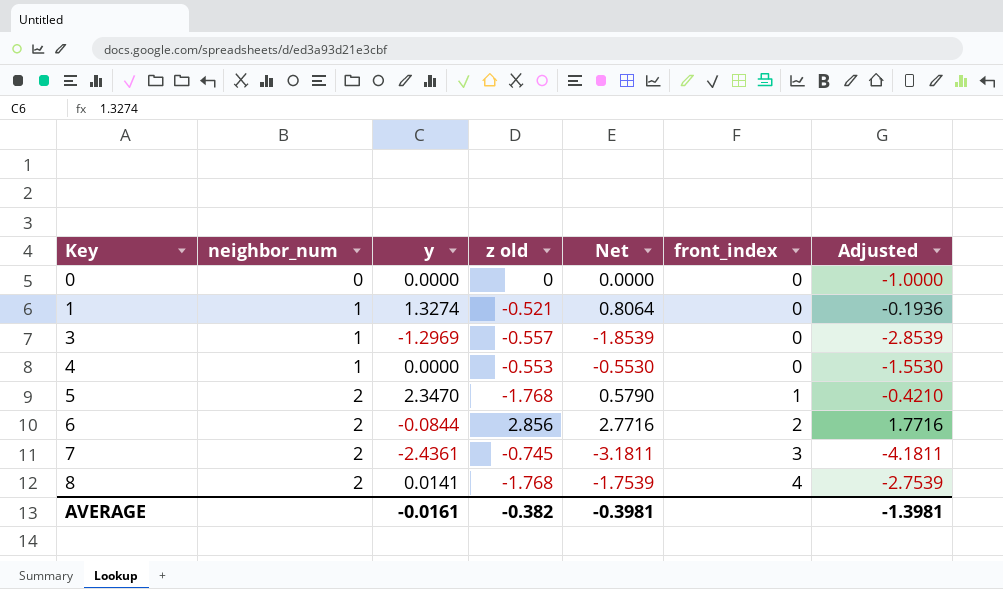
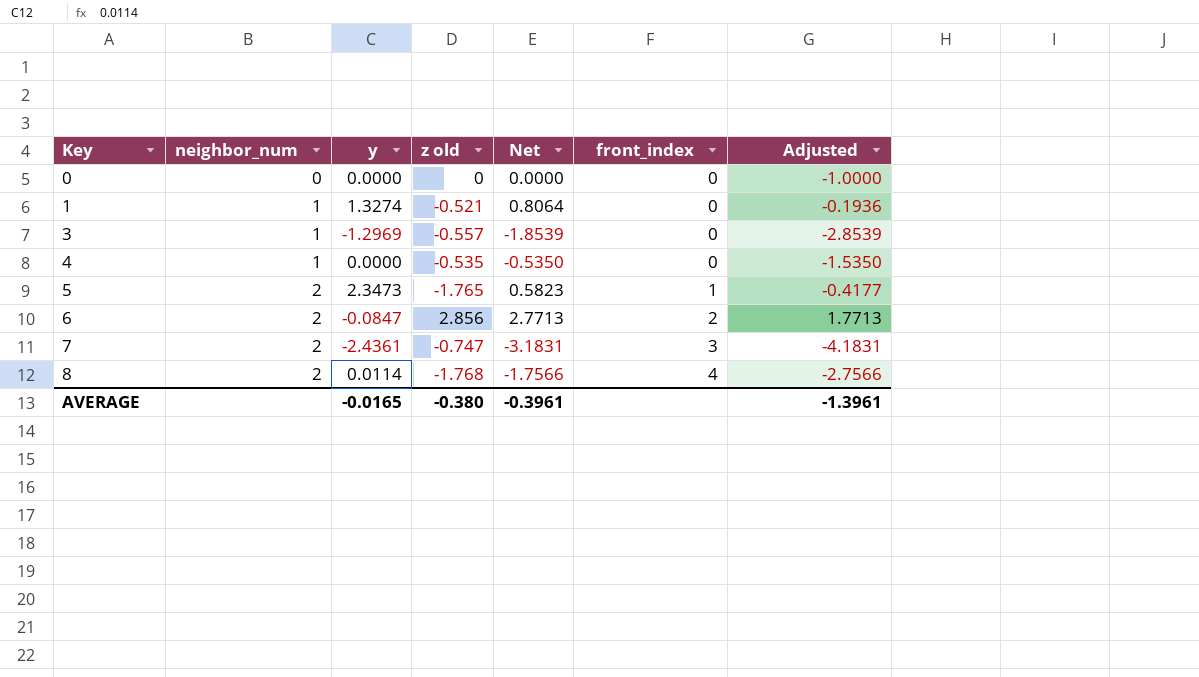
4 | z old: -0.553 -> -0.535
4 | Net: -0.5530 -> -0.5350
4 | Adjusted: -1.5530 -> -1.5350
5 | y: 2.3470 -> 2.3473
5 | z old: -1.768 -> -1.765
5 | Net: 0.5790 -> 0.5823
5 | Adjusted: -0.4210 -> -0.4177
6 | y: -0.0844 -> -0.0847
6 | Net: 2.7716 -> 2.7713
6 | Adjusted: 1.7716 -> 1.7713
7 | z old: -0.745 -> -0.747
7 | Net: -3.1811 -> -3.1831
7 | Adjusted: -4.1811 -> -4.1831
8 | y: 0.0141 -> 0.0114
8 | Net: -1.7539 -> -1.7566
8 | Adjusted: -2.7539 -> -2.7566
AVERAGE | y: -0.0161 -> -0.0165
AVERAGE | z old: -0.382 -> -0.380
AVERAGE | Net: -0.3981 -> -0.3961
AVERAGE | Adjusted: -1.3981 -> -1.3961

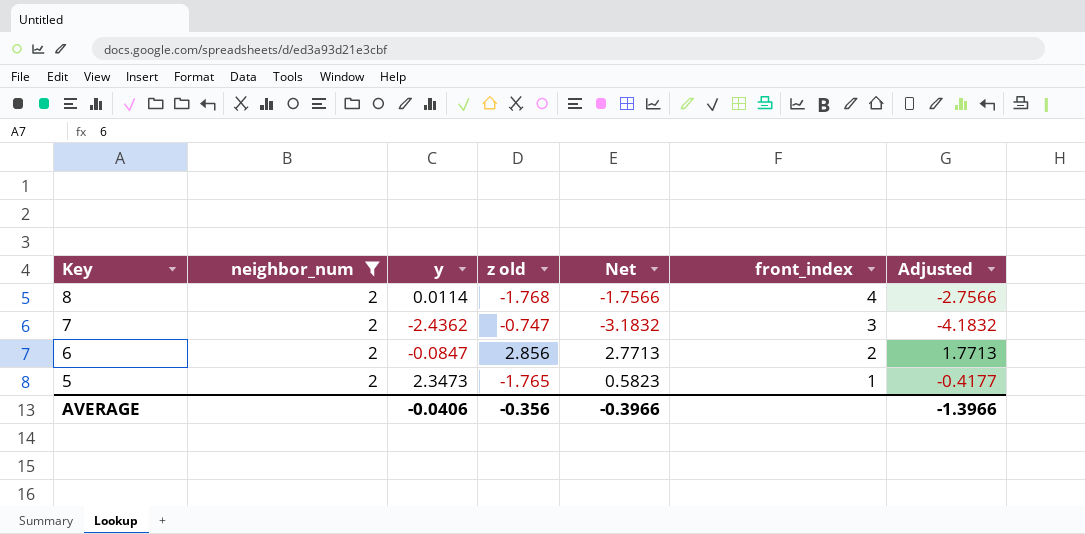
filter: none -> neighbor_num = 2
row order: Key ascending -> Key descending
7 | y: -2.4361 -> -2.4362
7 | Net: -3.1831 -> -3.1832
7 | Adjusted: -4.1831 -> -4.1832
AVERAGE | y: -0.0165 -> -0.0406
AVERAGE | z old: -0.380 -> -0.356
AVERAGE | Net: -0.3961 -> -0.3966
AVERAGE | Adjusted: -1.3961 -> -1.3966

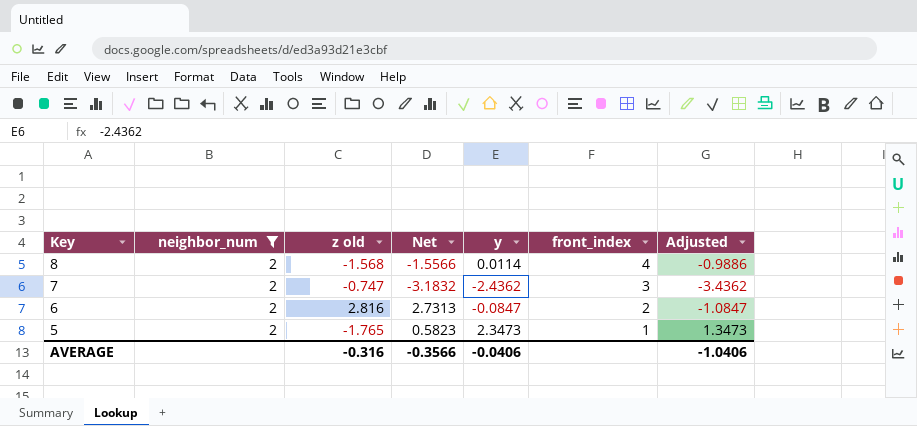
column y | position: 3 -> 5
column Adjusted | formula: [Net] - 1 -> [y] - 1
8 | z old: -1.768 -> -1.568
8 | Net: -1.7566 -> -1.5566
6 | z old: 2.856 -> 2.816
6 | Net: 2.7713 -> 2.7313
AVERAGE | z old: -0.356 -> -0.316
AVERAGE | Net: -0.3966 -> -0.3566
AVERAGE | Adjusted: -1.3966 -> -1.0406

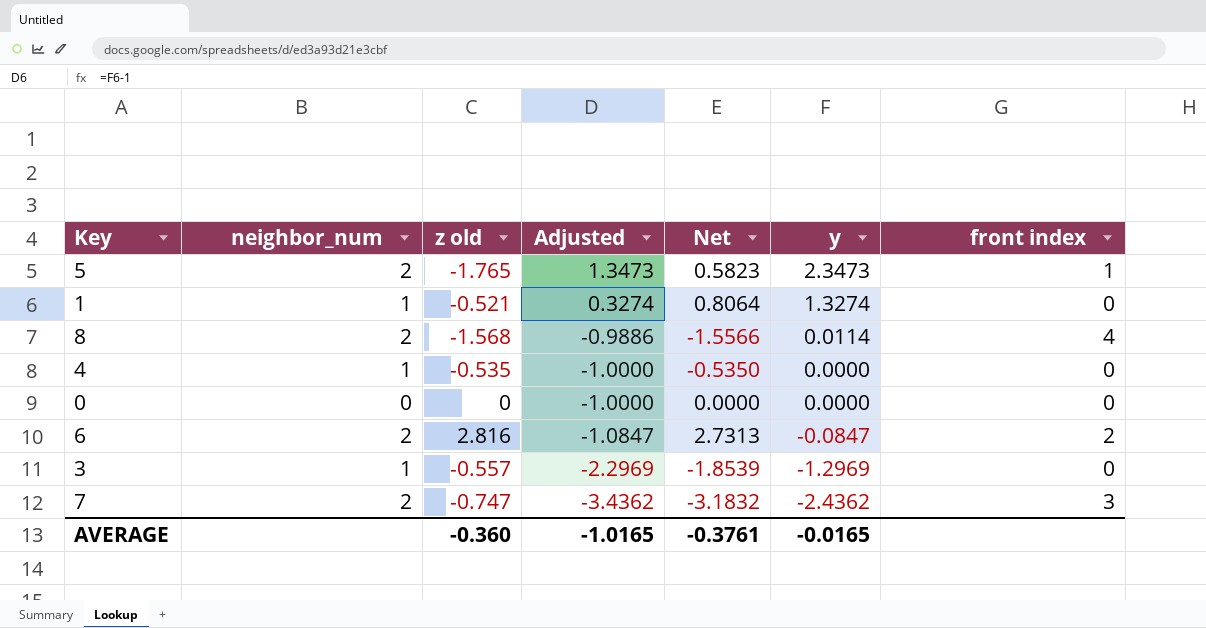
filter: neighbor_num = 2 -> none
row order: Key descending -> Adjusted descending
column Adjusted | position: 7 -> 4
column name: front_index -> front index
AVERAGE | z old: -0.316 -> -0.360
AVERAGE | Adjusted: -1.0406 -> -1.0165
AVERAGE | Net: -0.3566 -> -0.3761
AVERAGE | y: -0.0406 -> -0.0165

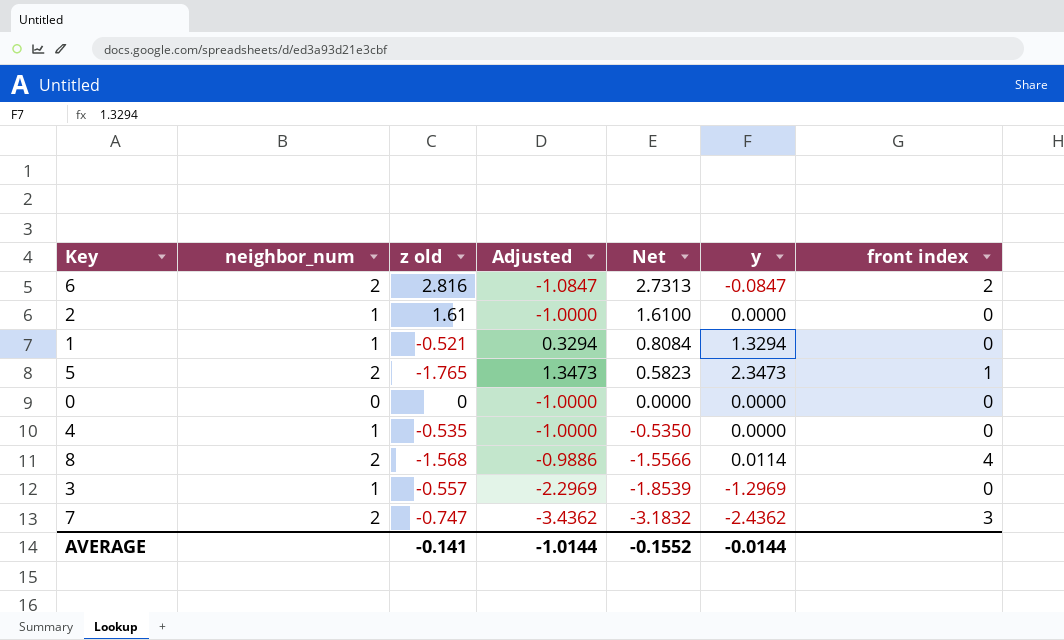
row order: Adjusted descending -> Net descending
row 2: none -> 1 | 1.61 | -1.0000 | 1.6100 | 0.0000 | 0
1 | Adjusted: 0.3274 -> 0.3294
1 | Net: 0.8064 -> 0.8084
1 | y: 1.3274 -> 1.3294
AVERAGE | z old: -0.360 -> -0.141
AVERAGE | Adjusted: -1.0165 -> -1.0144
AVERAGE | Net: -0.3761 -> -0.1552
AVERAGE | y: -0.0165 -> -0.0144

